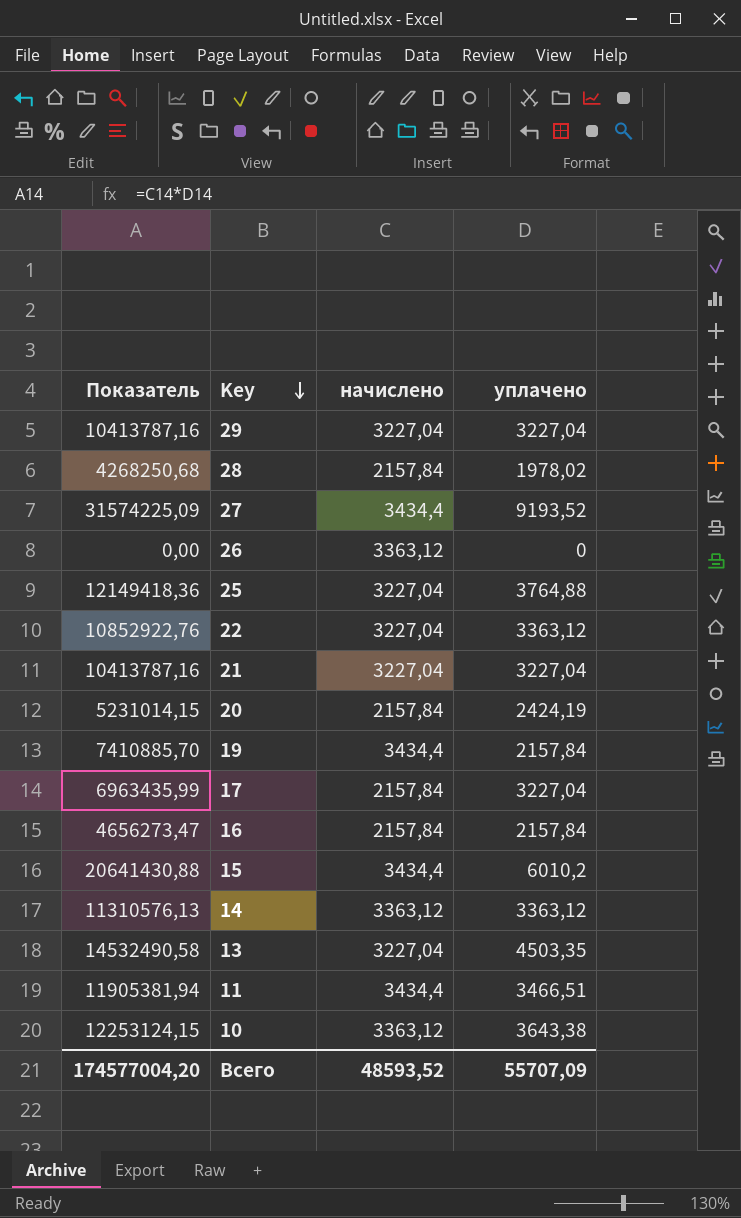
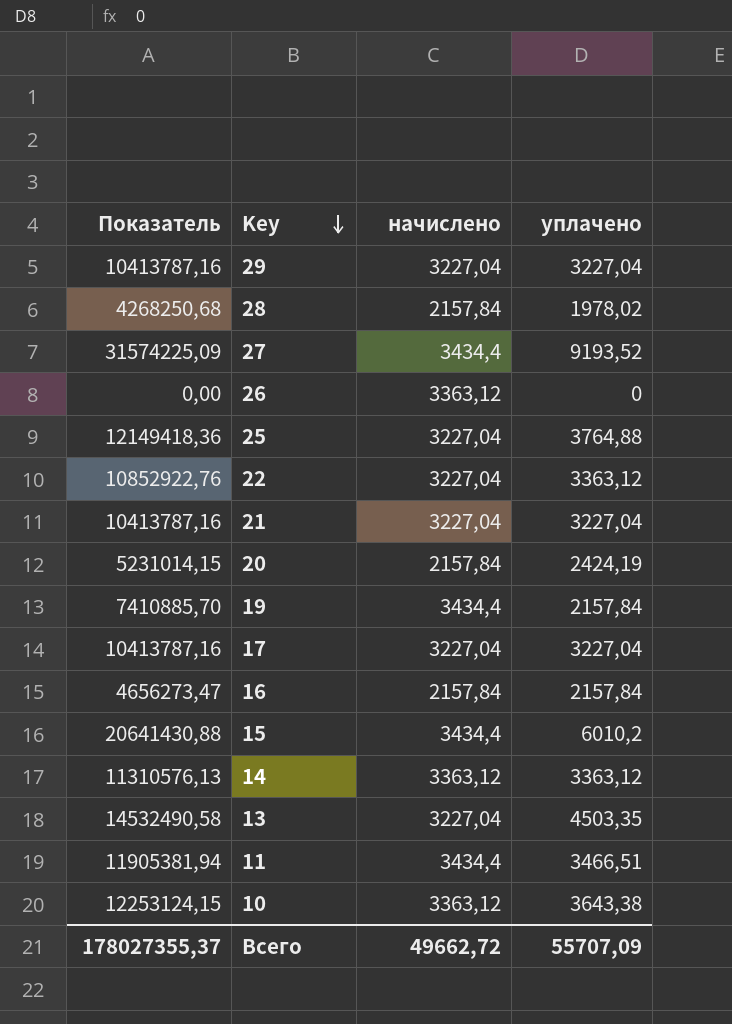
17 | Показатель: 6963435,99 -> 10413787,16
17 | начислено: 2157,84 -> 3227,04
Всего | Показатель: 174577004,20 -> 178027355,37
Всего | начислено: 48593,52 -> 49662,72

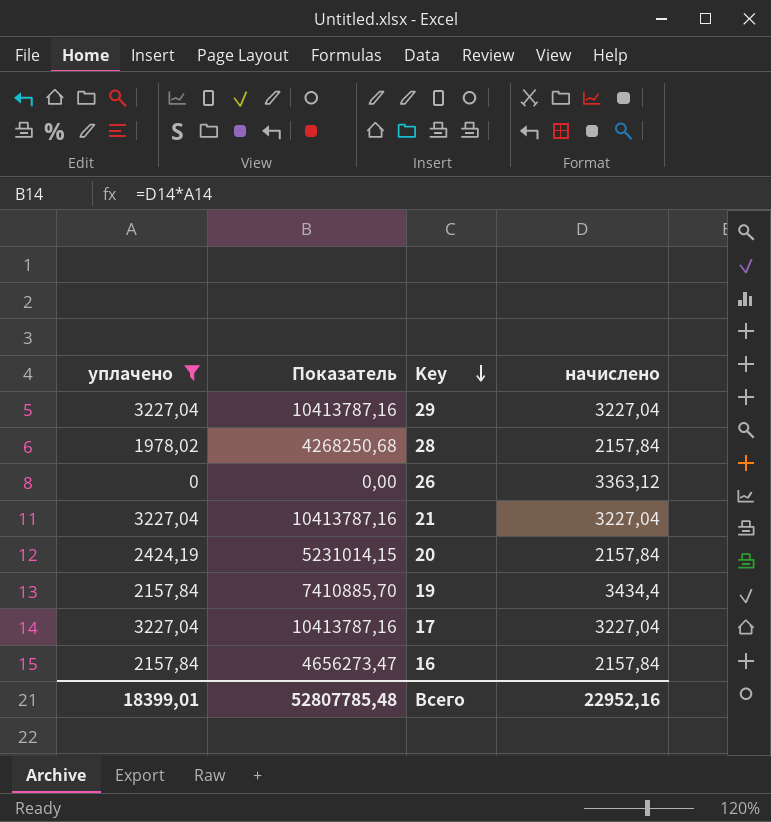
filter: none -> уплачено <= 3227,04
column уплачено | position: 4 -> 1
Всего | уплачено: 55707,09 -> 18399,01
Всего | Показатель: 178027355,37 -> 52807785,48
Всего | начислено: 49662,72 -> 22952,16

